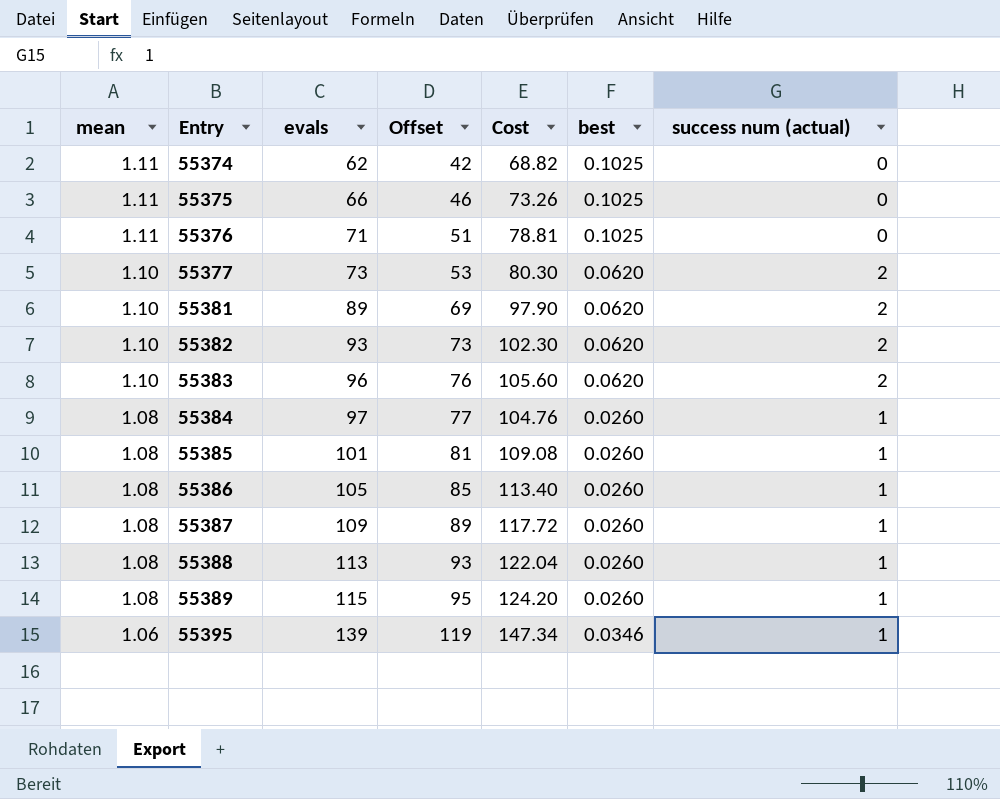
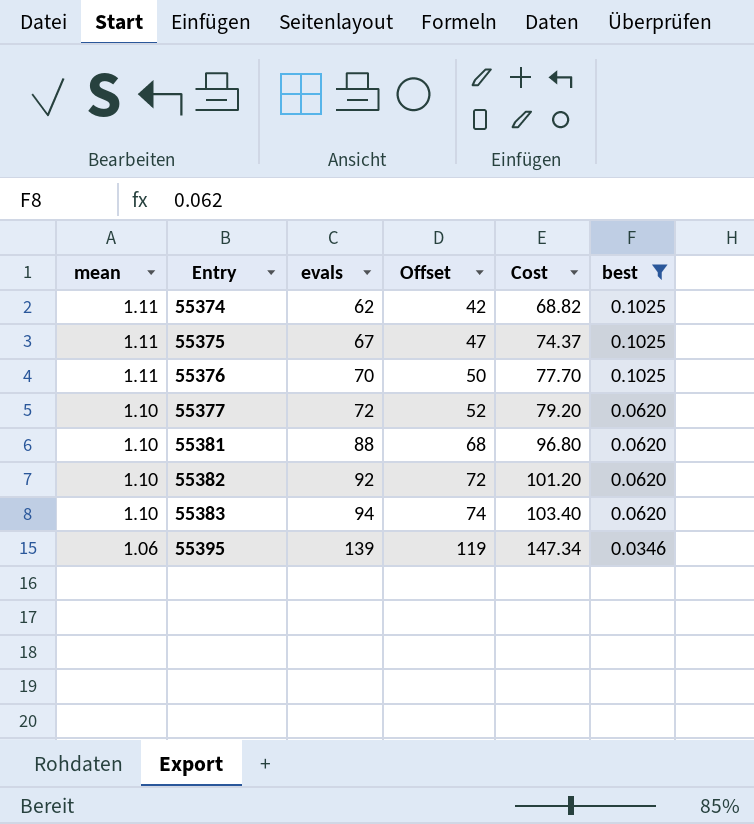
filter: none -> best != 0.0260
column success num (actual) | position: 7 -> none
55375 | evals: 66 -> 67
55375 | Offset: 46 -> 47
55375 | Cost: 73.26 -> 74.37
55376 | evals: 71 -> 70
55376 | Offset: 51 -> 50
55376 | Cost: 78.81 -> 77.70
55377 | evals: 73 -> 72
55377 | Offset: 53 -> 52
55377 | Cost: 80.30 -> 79.20
55381 | evals: 89 -> 88
55381 | Offset: 69 -> 68
55381 | Cost: 97.90 -> 96.80
55382 | evals: 93 -> 92
55382 | Offset: 73 -> 72
55382 | Cost: 102.30 -> 101.20
55383 | evals: 96 -> 94
55383 | Offset: 76 -> 74
55383 | Cost: 105.60 -> 103.40

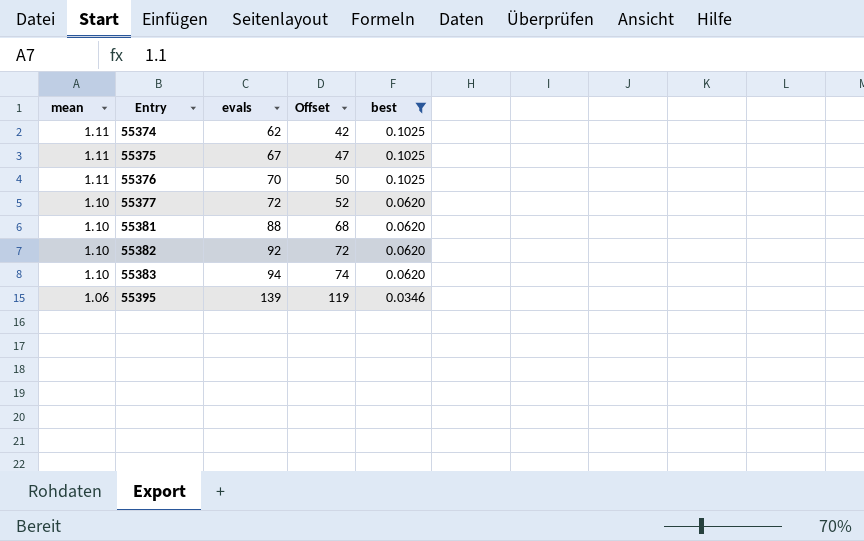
column Cost | formula: [mean] * [evals] -> none

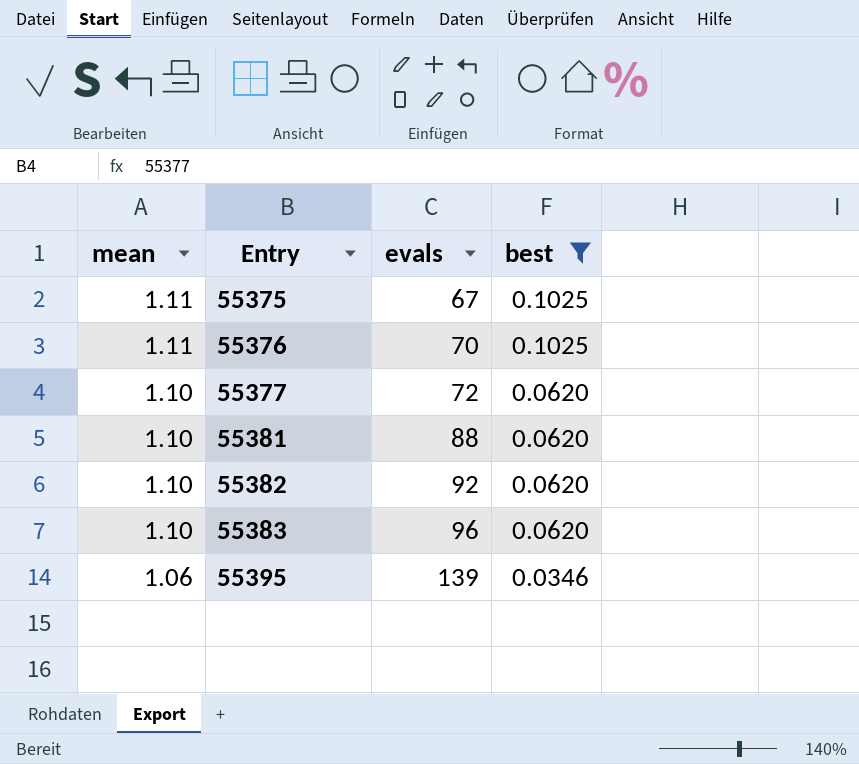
column Offset | formula: [evals] - 20 -> none
row 55374: 1.11 | 62 | 42 | 0.1025 -> none
55383 | evals: 94 -> 96

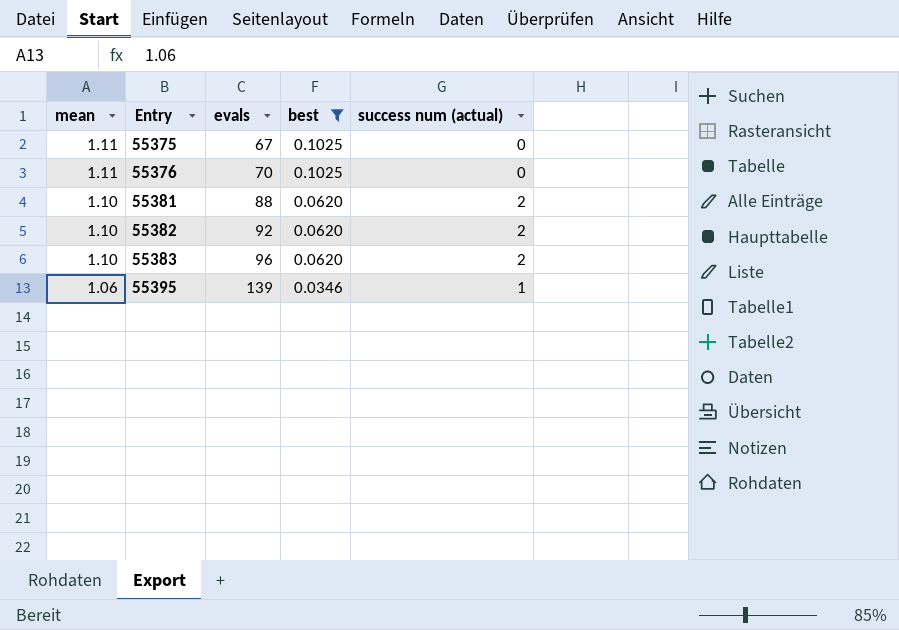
column success num (actual) | position: none -> 5
row 55377: 1.10 | 72 | 0.0620 -> none

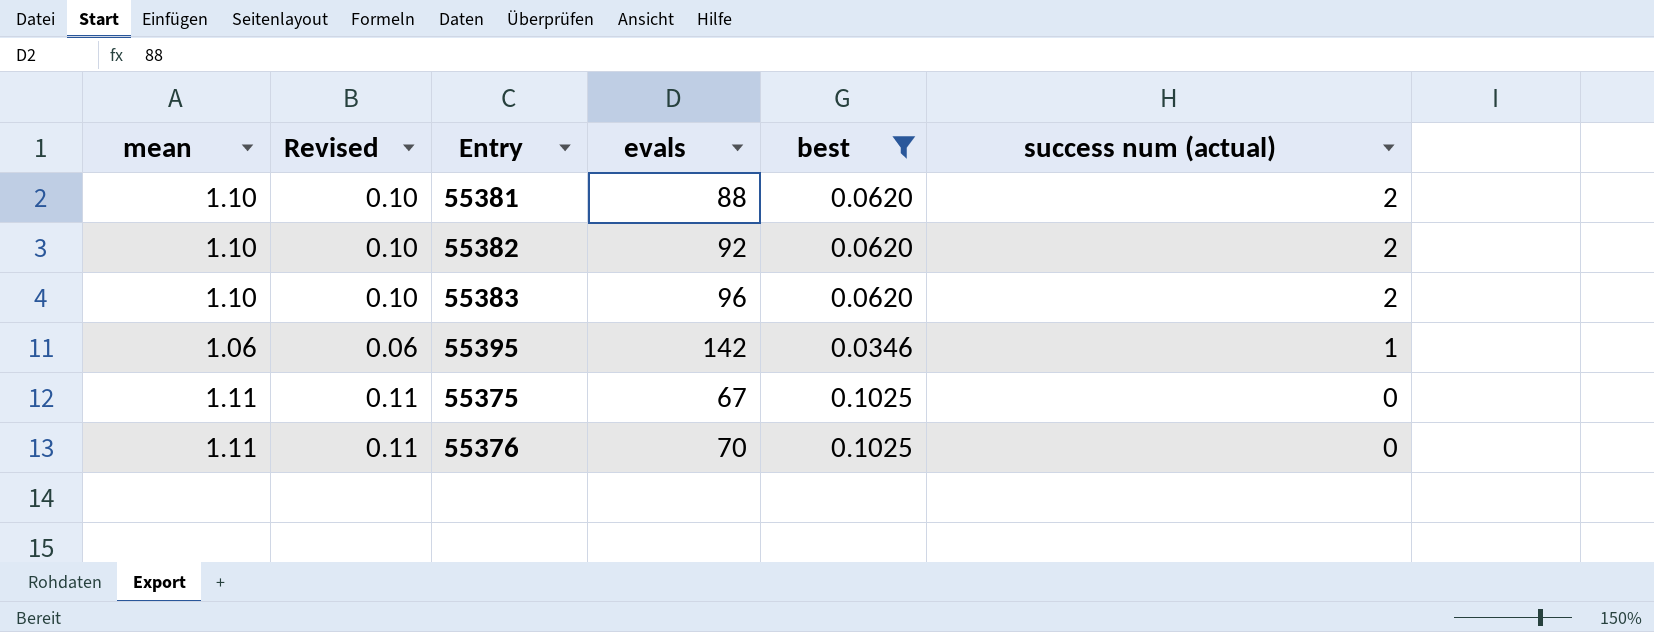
row order: mean descending -> success num (actual) descending
column Revised | formula: none -> [mean] - 1
55395 | evals: 139 -> 142

